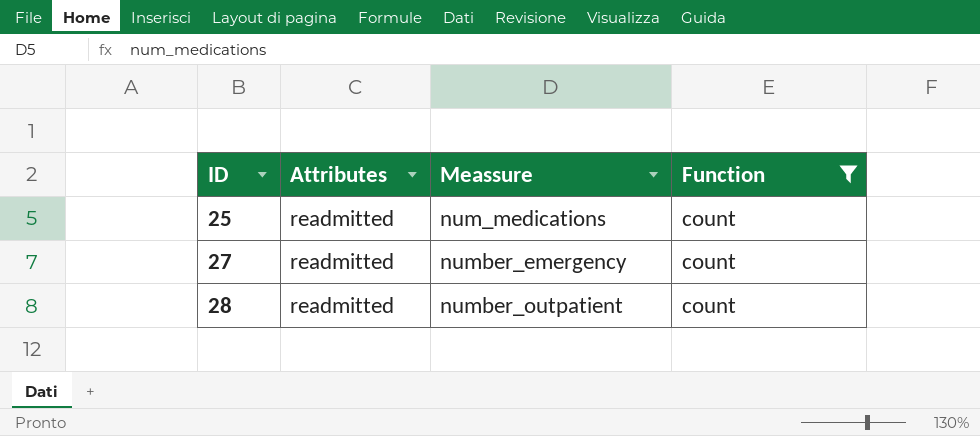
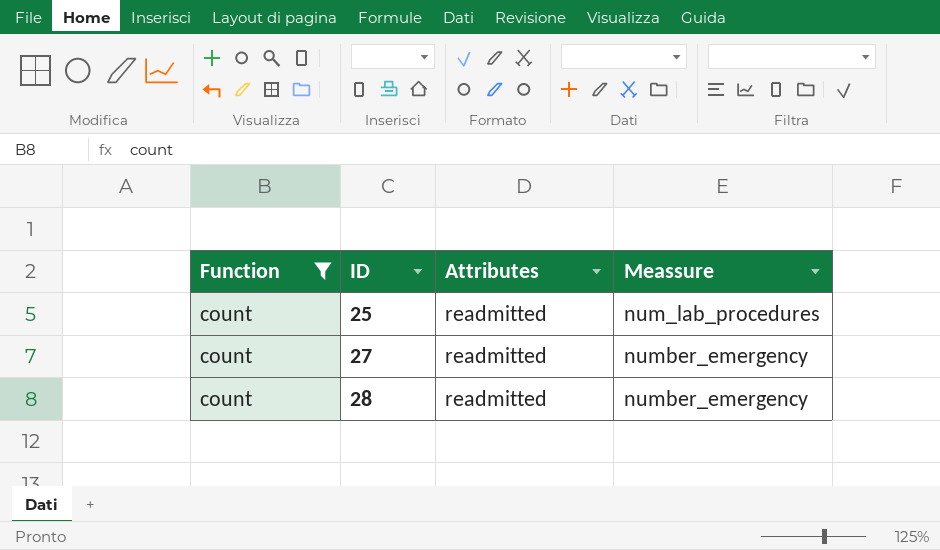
column Function | position: 4 -> 1
25 | Meassure: num_medications -> num_lab_procedures
28 | Meassure: number_outpatient -> number_emergency

